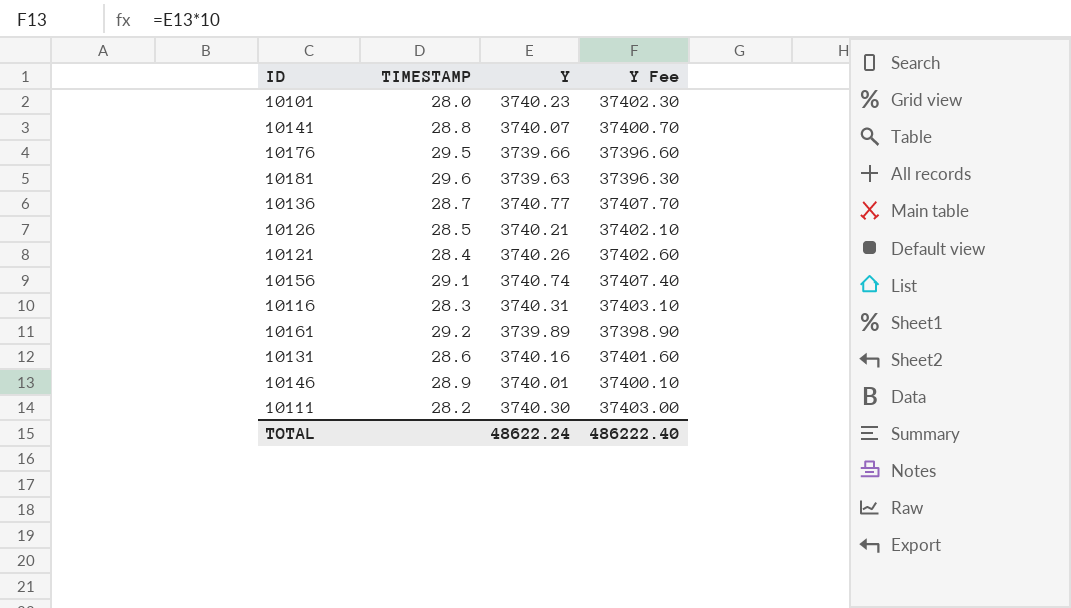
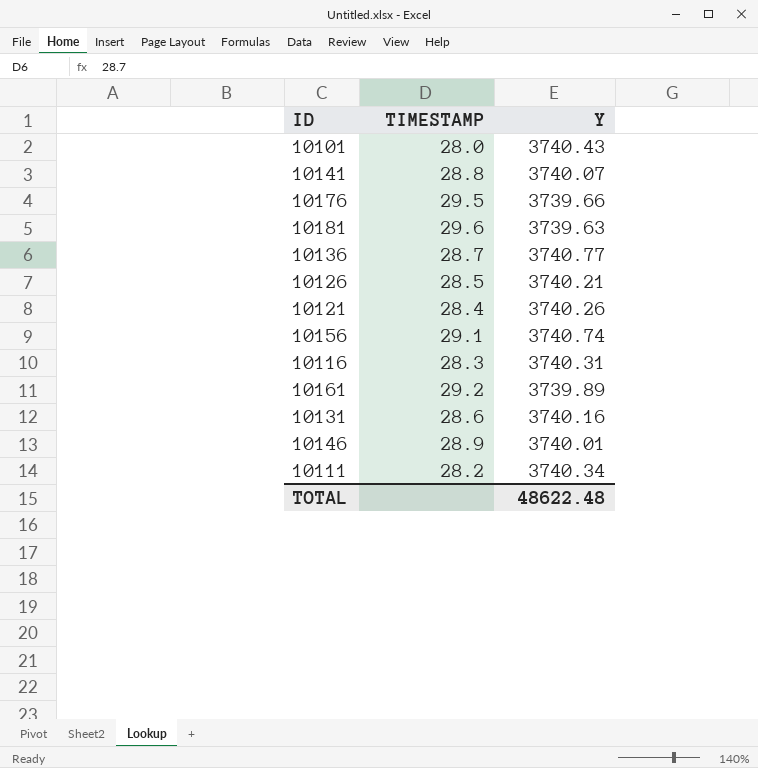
column Y Fee | formula: [Y] * 10 -> none
10101 | Y: 3740.23 -> 3740.43
10111 | Y: 3740.30 -> 3740.34
TOTAL | Y: 48622.24 -> 48622.48

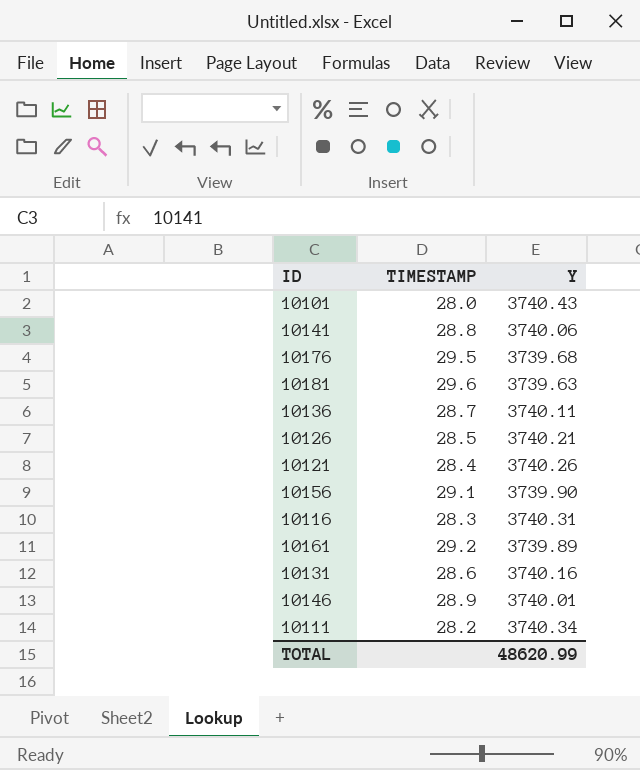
10141 | Y: 3740.07 -> 3740.06
10176 | Y: 3739.66 -> 3739.68
10136 | Y: 3740.77 -> 3740.11
10156 | Y: 3740.74 -> 3739.90
TOTAL | Y: 48622.48 -> 48620.99

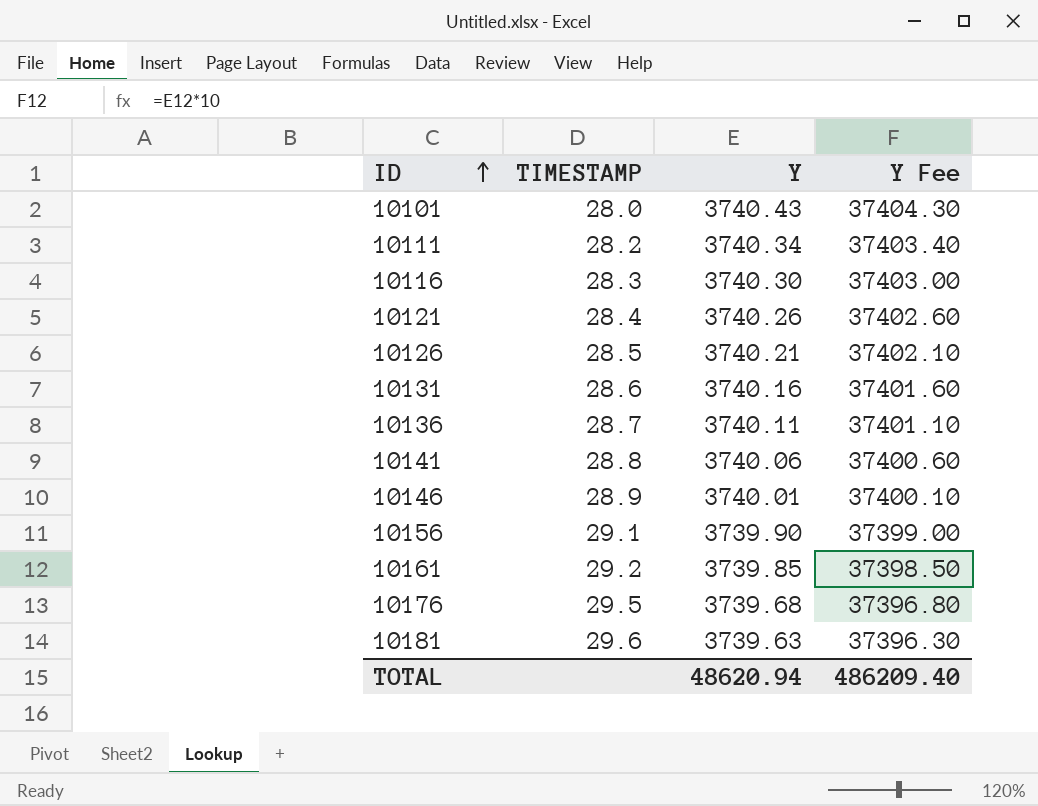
row order: none -> ID ascending
column Y Fee | formula: none -> [Y] * 10
10116 | Y: 3740.31 -> 3740.30
10161 | Y: 3739.89 -> 3739.85
TOTAL | Y: 48620.99 -> 48620.94

